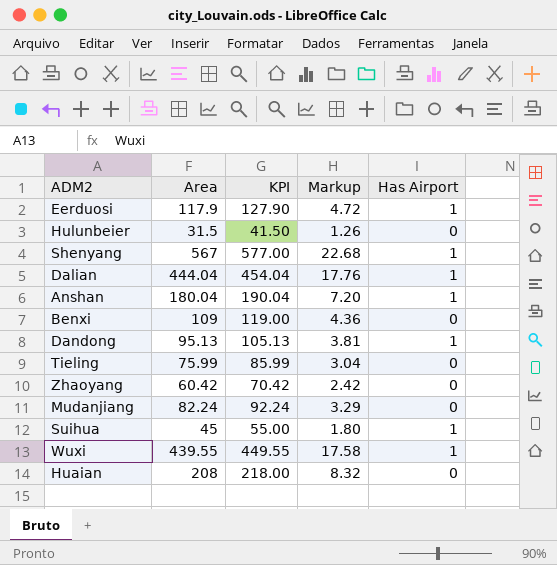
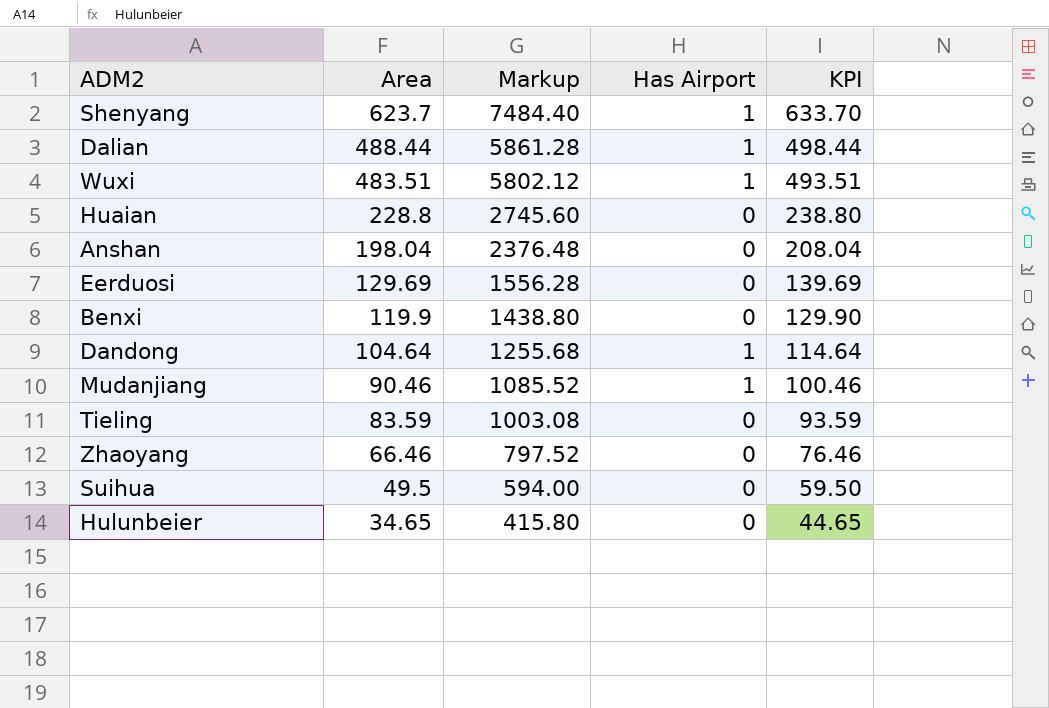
row order: none -> Area descending
column Markup | formula: [Area] * 0.04 -> [Area] * 12
column KPI | position: 3 -> 5
Shenyang | Area: 567 -> 623.7
Shenyang | KPI: 577.00 -> 633.70
Dalian | Area: 444.04 -> 488.44
Dalian | KPI: 454.04 -> 498.44
Wuxi | Area: 439.55 -> 483.51
Wuxi | KPI: 449.55 -> 493.51
Huaian | Area: 208 -> 228.8
Huaian | KPI: 218.00 -> 238.80
Anshan | Area: 180.04 -> 198.04
Anshan | Has Airport: 1 -> 0
Anshan | KPI: 190.04 -> 208.04
Eerduosi | Area: 117.9 -> 129.69
Eerduosi | Has Airport: 1 -> 0
Eerduosi | KPI: 127.90 -> 139.69
Benxi | Area: 109 -> 119.9
Benxi | KPI: 119.00 -> 129.90
Dandong | Area: 95.13 -> 104.64
Dandong | KPI: 105.13 -> 114.64
Mudanjiang | Area: 82.24 -> 90.46
Mudanjiang | Has Airport: 0 -> 1
Mudanjiang | KPI: 92.24 -> 100.46
Tieling | Area: 75.99 -> 83.59
Tieling | KPI: 85.99 -> 93.59
Zhaoyang | Area: 60.42 -> 66.46
Zhaoyang | KPI: 70.42 -> 76.46
Suihua | Area: 45 -> 49.5
Suihua | Has Airport: 1 -> 0
Suihua | KPI: 55.00 -> 59.50
Hulunbeier | Area: 31.5 -> 34.65
Hulunbeier | KPI: 41.50 -> 44.65

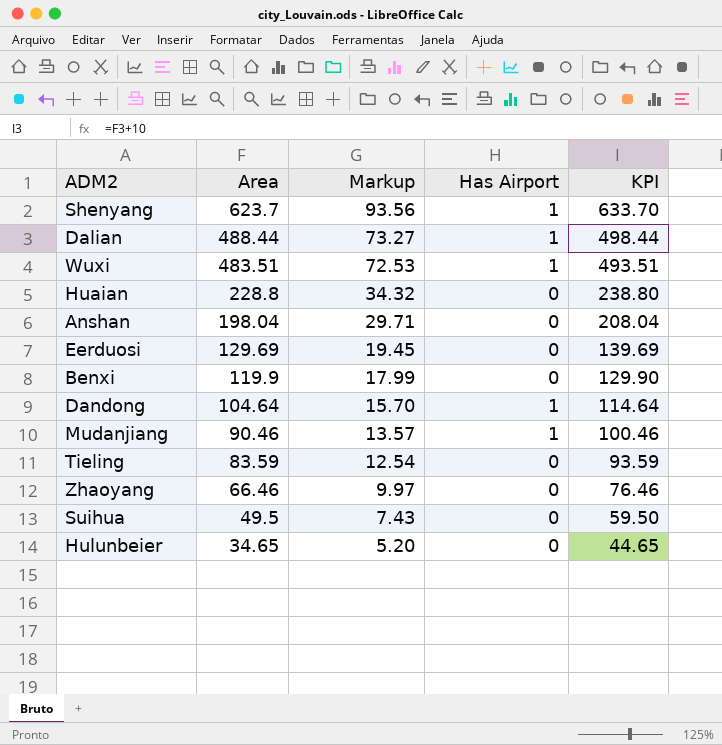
column Markup | formula: [Area] * 12 -> [Area] * 0.15

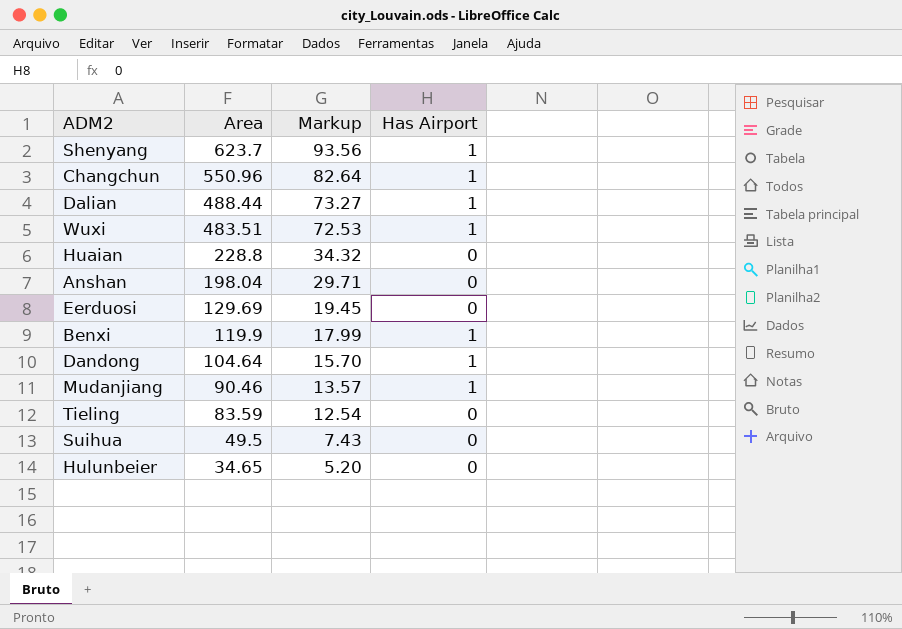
column KPI | formula: [Area] + 10 -> none
row Zhaoyang: 66.46 | 9.97 | 0 | 76.46 -> none
row Changchun: none -> 550.96 | 82.64 | 1
Benxi | Has Airport: 0 -> 1

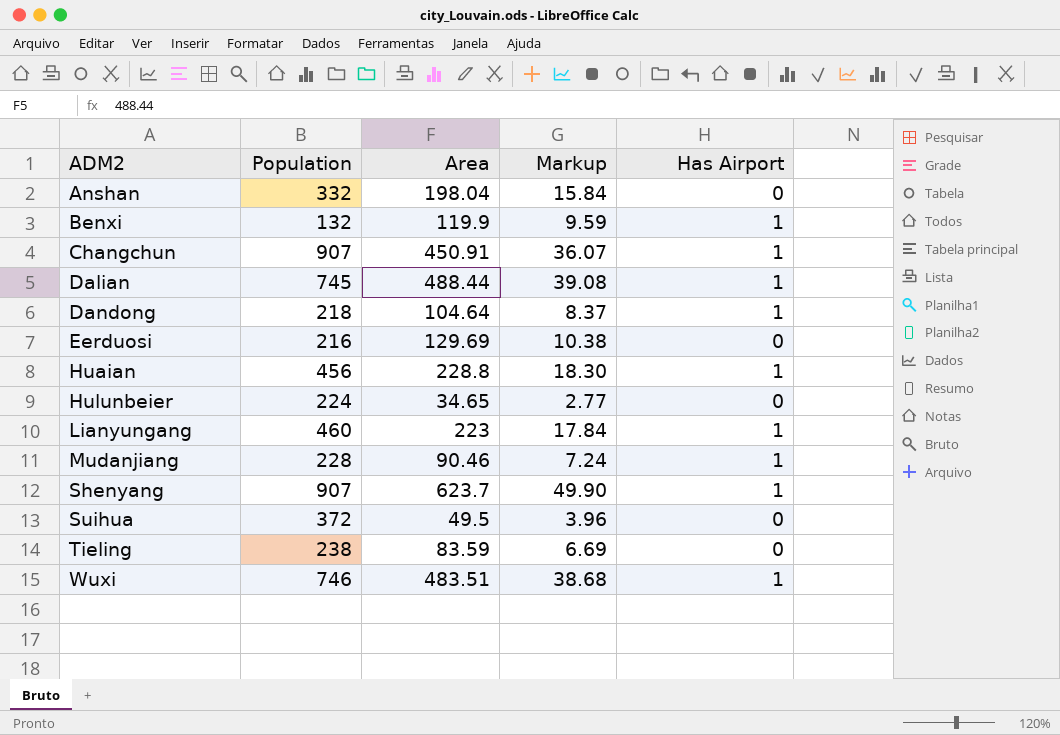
row order: Area descending -> ADM2 ascending
column Population | position: none -> 2
column Markup | formula: [Area] * 0.15 -> [Area] * 0.08
Changchun | Area: 550.96 -> 450.91
Huaian | Has Airport: 0 -> 1
row Lianyungang: none -> 460 | 223 | 17.84 | 1

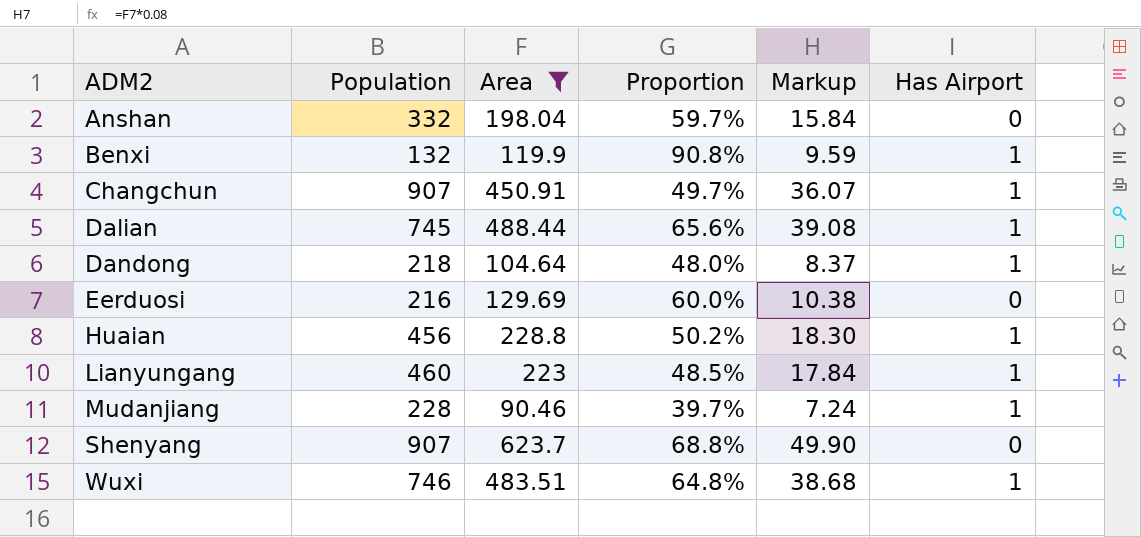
filter: none -> Area >= 90.46
column Proportion | formula: none -> [Area] / [Population]
Shenyang | Has Airport: 1 -> 0

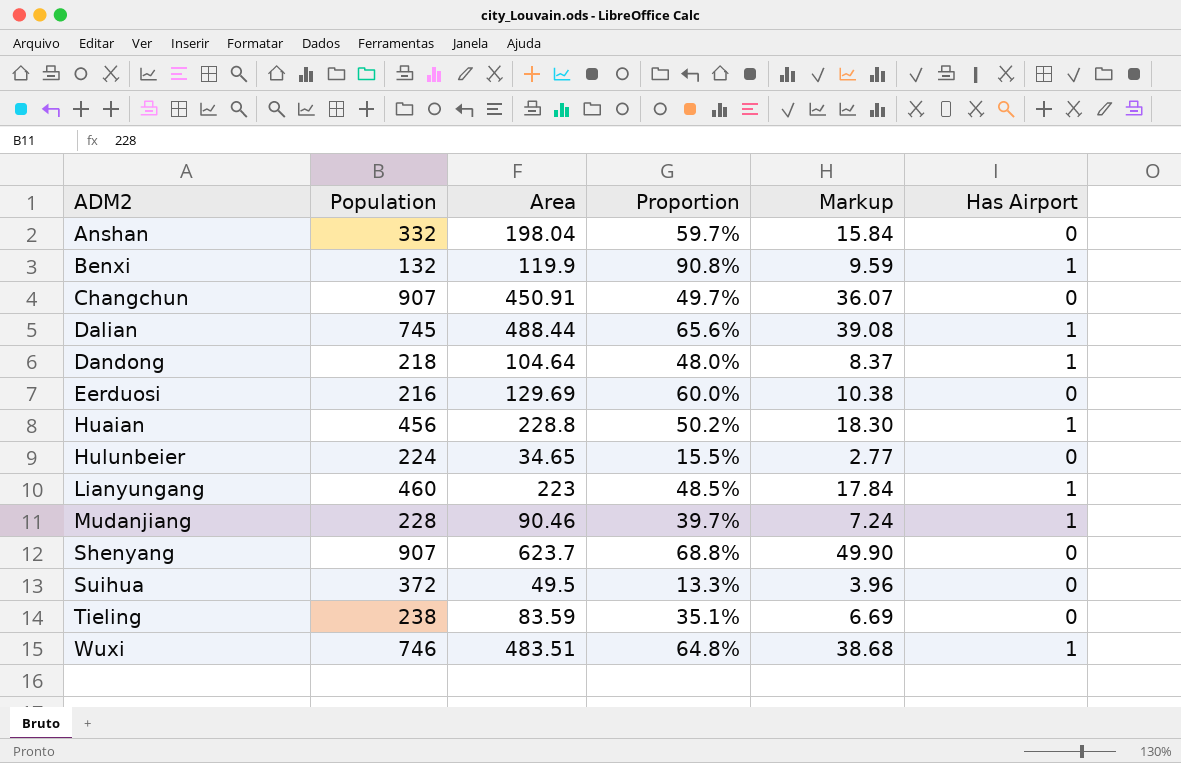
filter: Area >= 90.46 -> none
Changchun | Has Airport: 1 -> 0

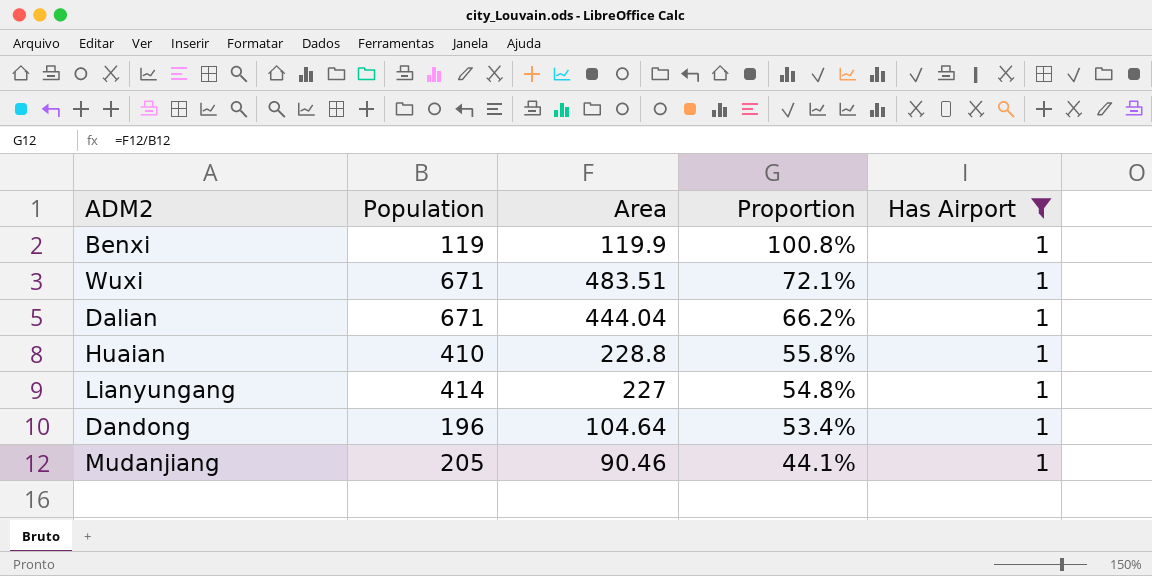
filter: none -> Has Airport = 1
row order: ADM2 ascending -> Proportion descending
column Markup | formula: [Area] * 0.08 -> none
Benxi | Population: 132 -> 119
Benxi | Proportion: 90.8% -> 100.8%
Wuxi | Population: 746 -> 671
Wuxi | Proportion: 64.8% -> 72.1%
Dalian | Population: 745 -> 671
Dalian | Area: 488.44 -> 444.04
Dalian | Proportion: 65.6% -> 66.2%
Huaian | Population: 456 -> 410
Huaian | Proportion: 50.2% -> 55.8%
Lianyungang | Population: 460 -> 414
Lianyungang | Area: 223 -> 227
Lianyungang | Proportion: 48.5% -> 54.8%
Dandong | Population: 218 -> 196
Dandong | Proportion: 48.0% -> 53.4%
Mudanjiang | Population: 228 -> 205
Mudanjiang | Proportion: 39.7% -> 44.1%

